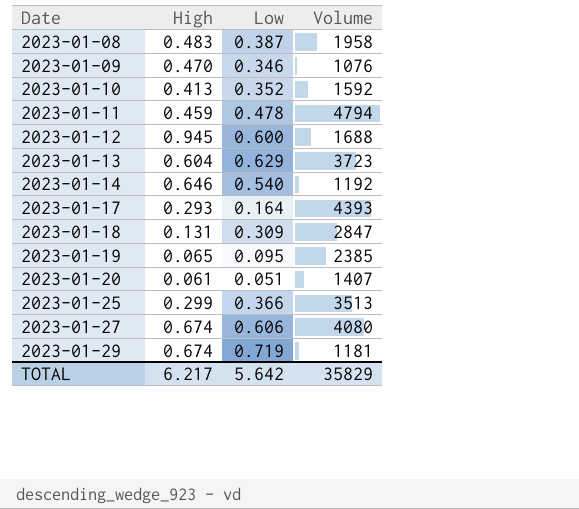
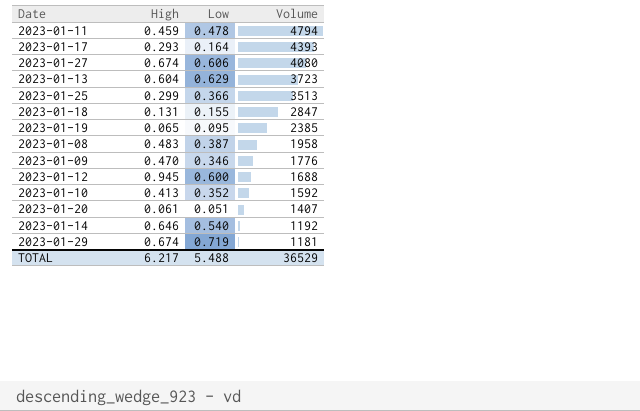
row order: Date ascending -> Volume descending
2023-01-18 | Low: 0.309 -> 0.155
2023-01-09 | Volume: 1076 -> 1776
TOTAL | Low: 5.642 -> 5.488
TOTAL | Volume: 35829 -> 36529

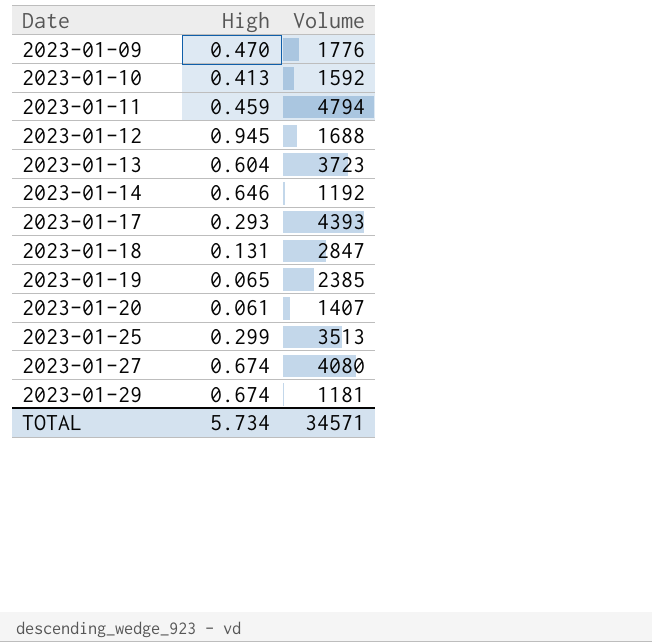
row order: Volume descending -> Date ascending
column Low | position: 3 -> none
row 2023-01-08: 0.483 | 0.387 | 1958 -> none
TOTAL | High: 6.217 -> 5.734
TOTAL | Volume: 36529 -> 34571

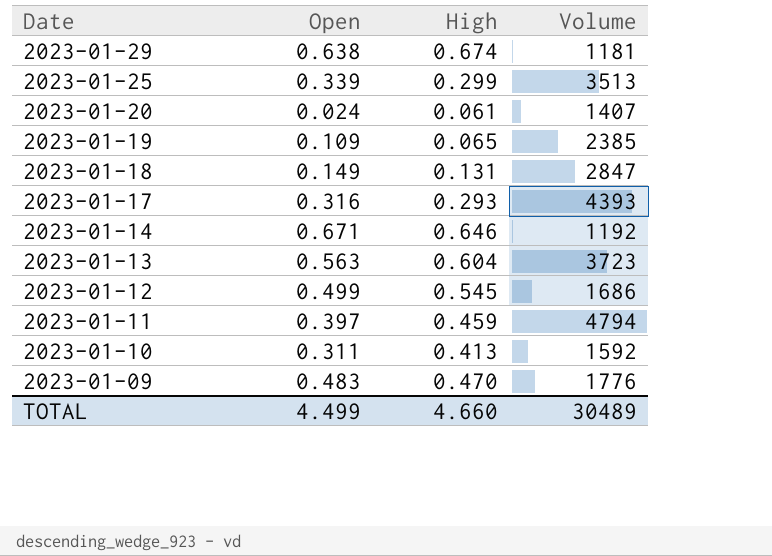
row order: Date ascending -> Date descending
column Open | position: none -> 2
row 2023-01-27: 0.674 | 4080 -> none
2023-01-12 | High: 0.945 -> 0.545
2023-01-12 | Volume: 1688 -> 1686
TOTAL | High: 5.734 -> 4.660
TOTAL | Volume: 34571 -> 30489

